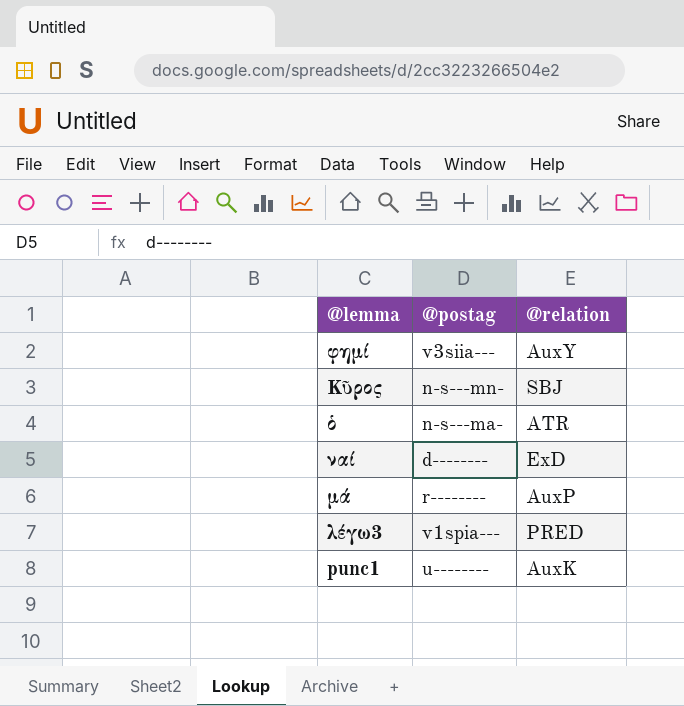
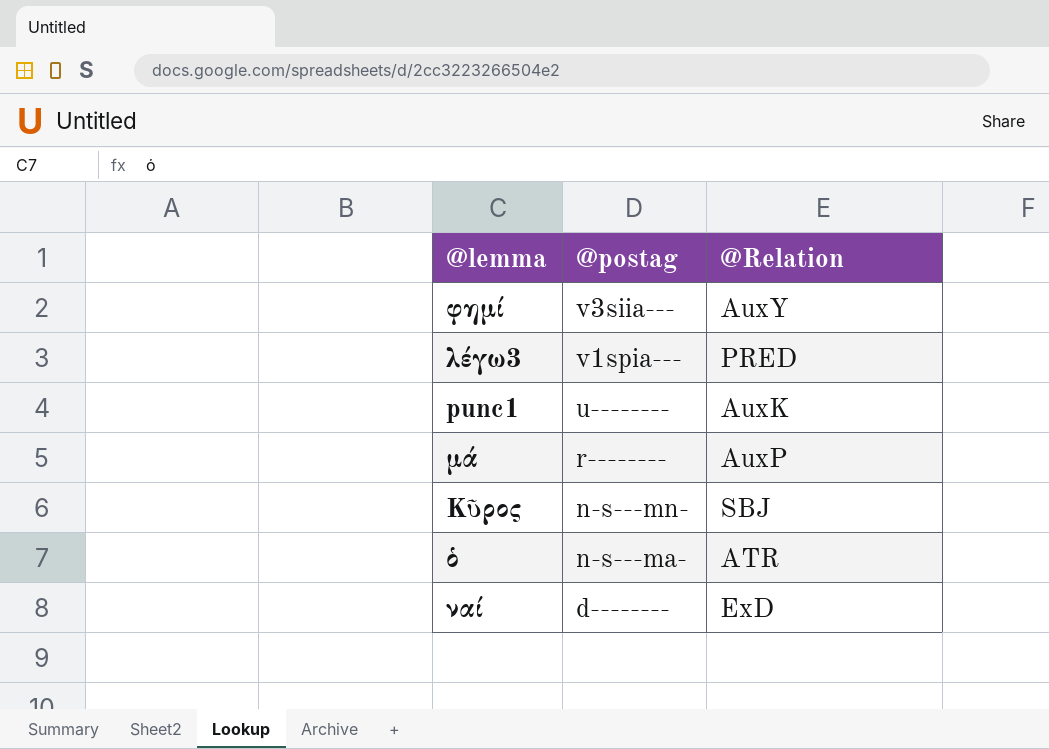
row order: none -> @postag descending
column name: @relation -> @Relation

